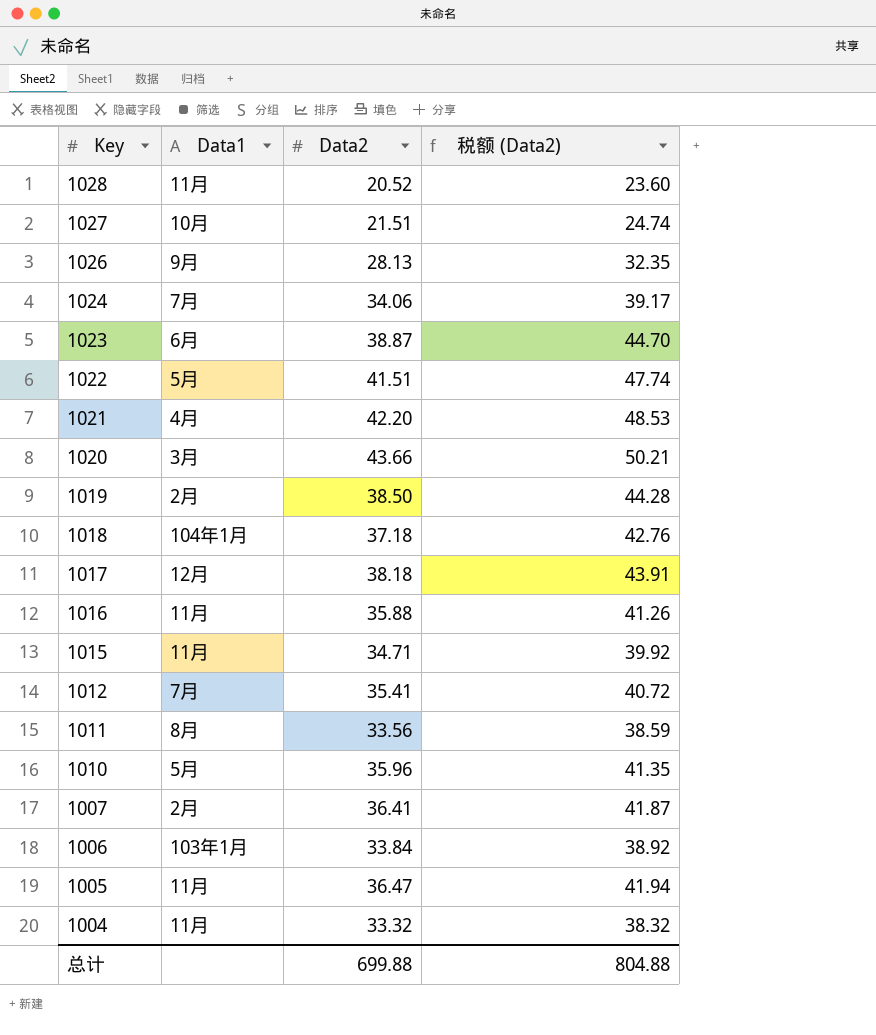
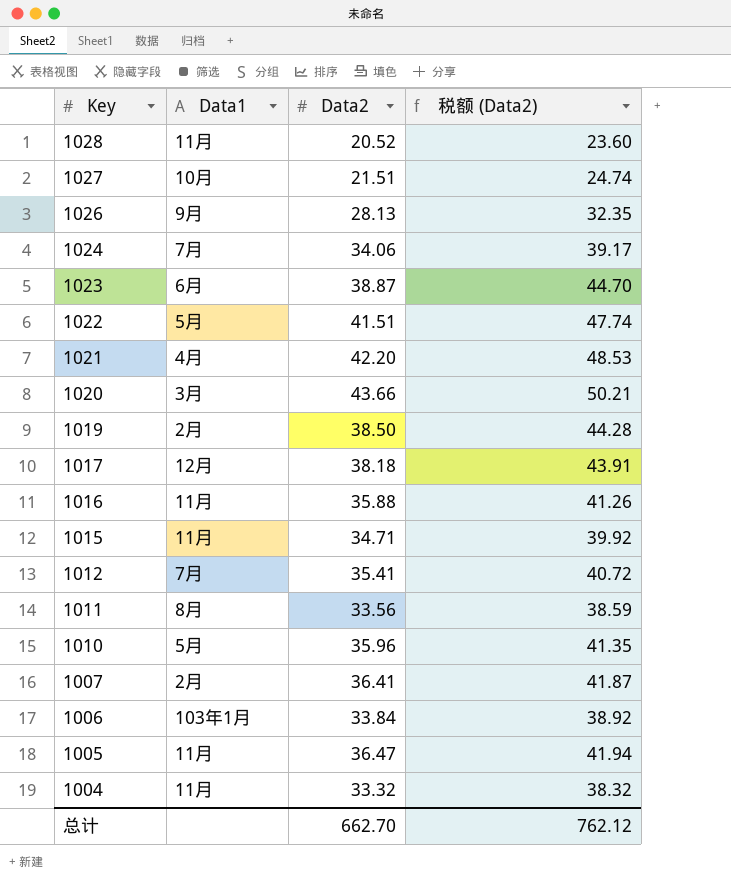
row 1018: 104年1月 | 37.18 | 42.76 -> none
总计 | Data2: 699.88 -> 662.70
总计 | 税额 (Data2): 804.88 -> 762.12

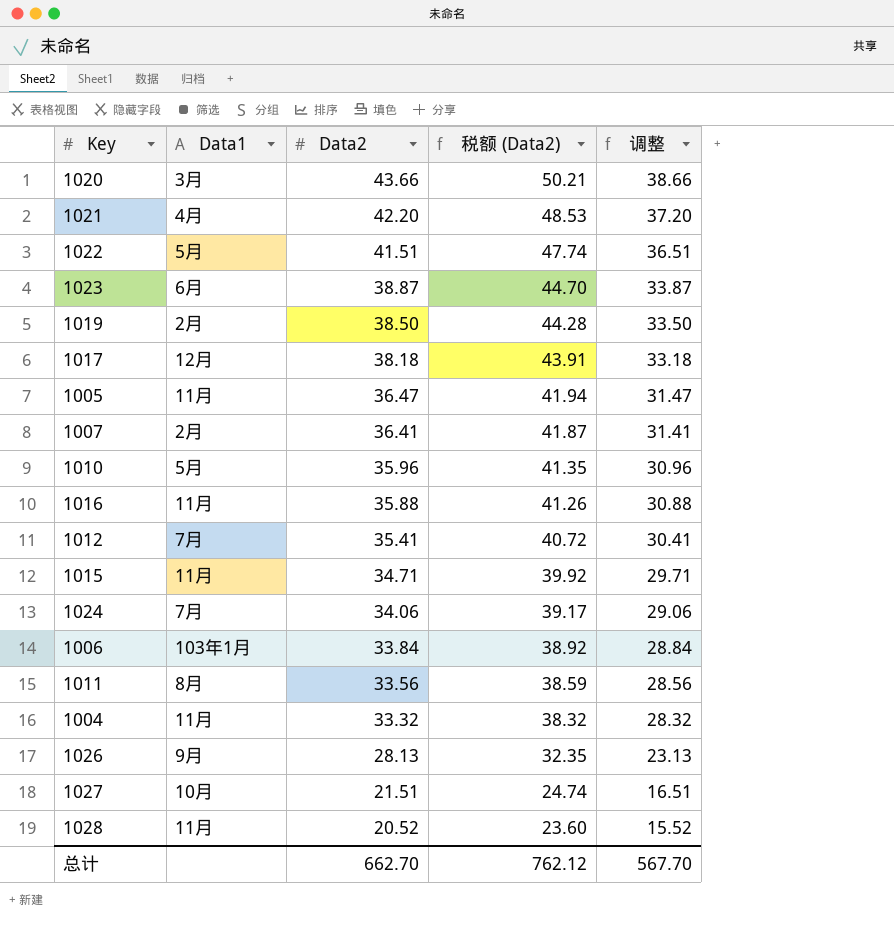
row order: Key descending -> Data2 descending
column 调整 | formula: none -> [Data2] - 5

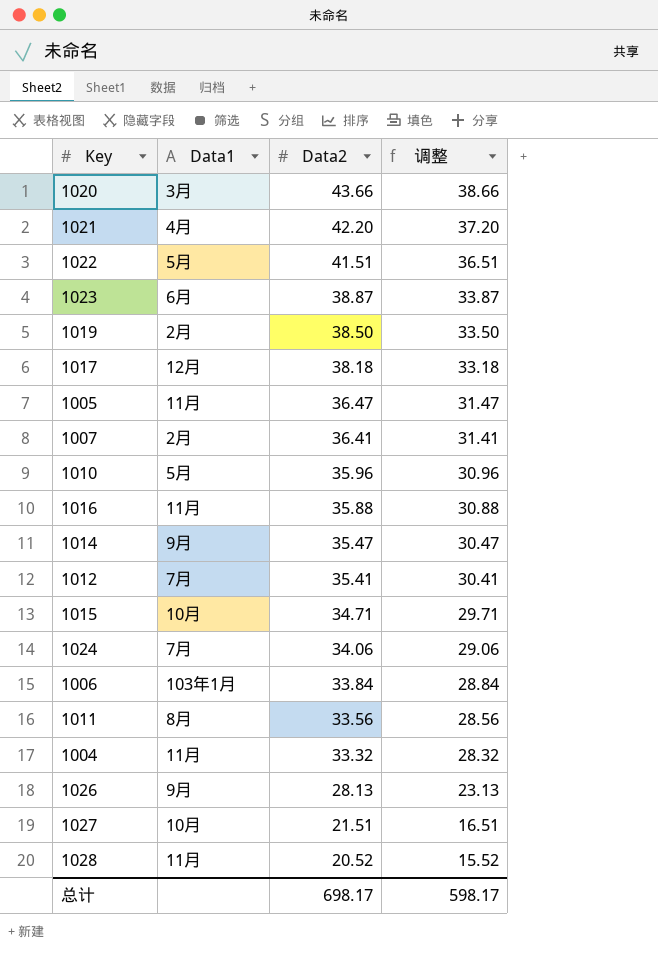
column 税额 (Data2) | formula: [Data2] * 1.15 -> none
row 1014: none -> 9月 | 35.47 | 30.47
1015 | Data1: 11月 -> 10月
总计 | Data2: 662.70 -> 698.17
总计 | 调整: 567.70 -> 598.17

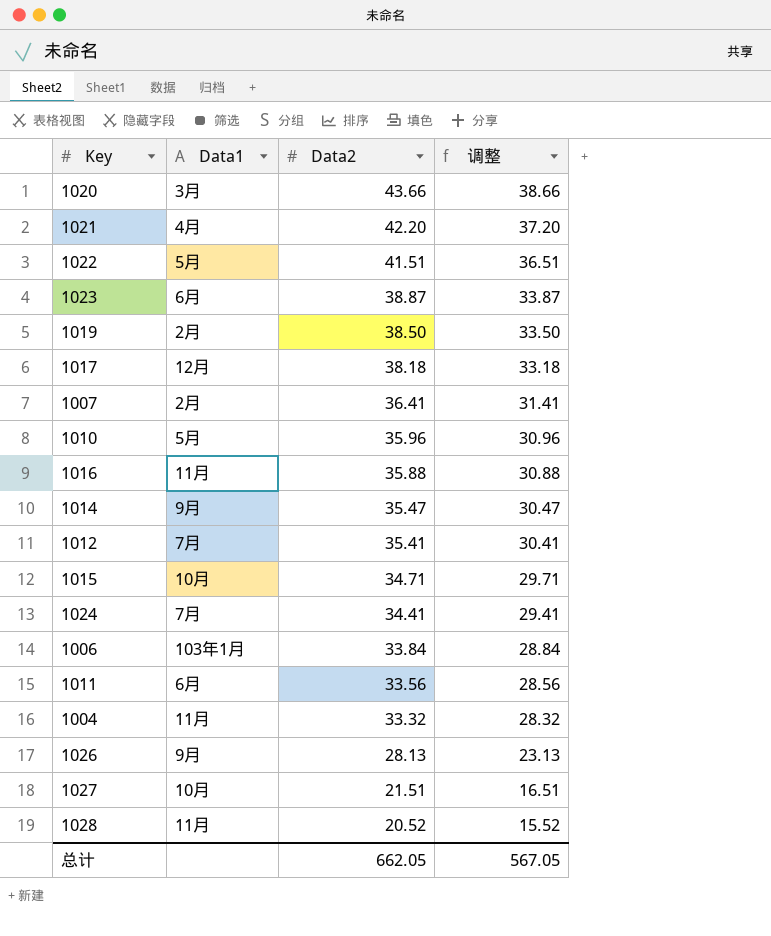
row 1005: 11月 | 36.47 | 31.47 -> none
1024 | Data2: 34.06 -> 34.41
1024 | 调整: 29.06 -> 29.41
1011 | Data1: 8月 -> 6月
总计 | Data2: 698.17 -> 662.05
总计 | 调整: 598.17 -> 567.05

